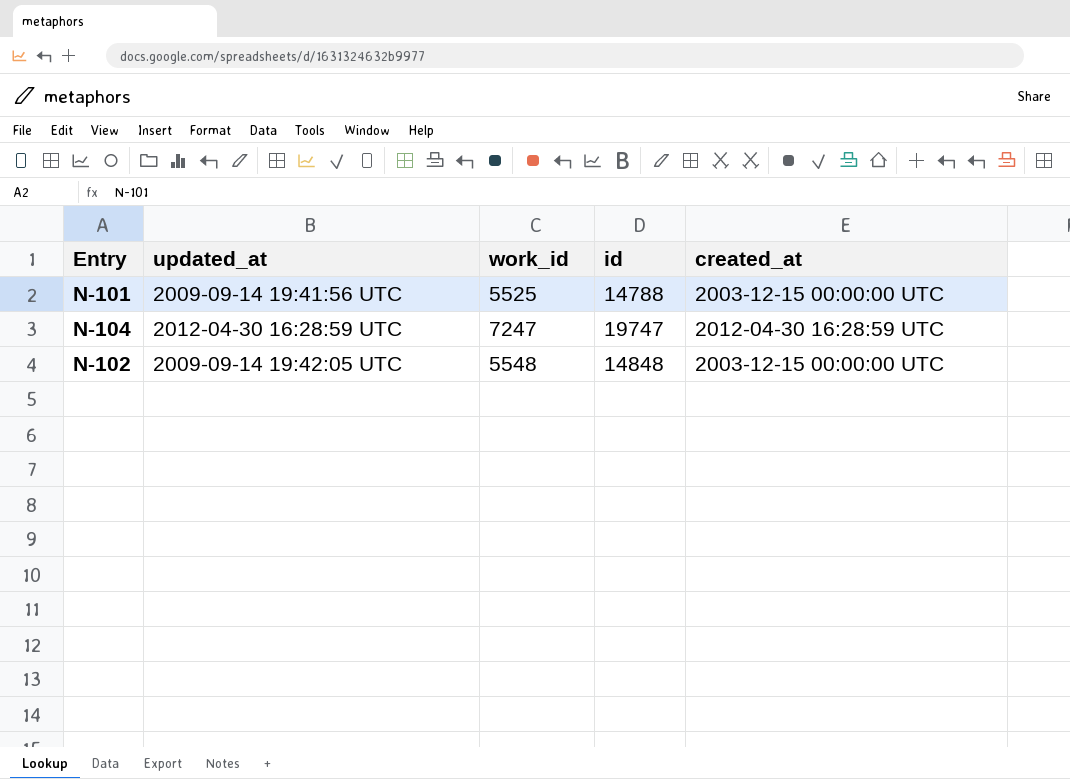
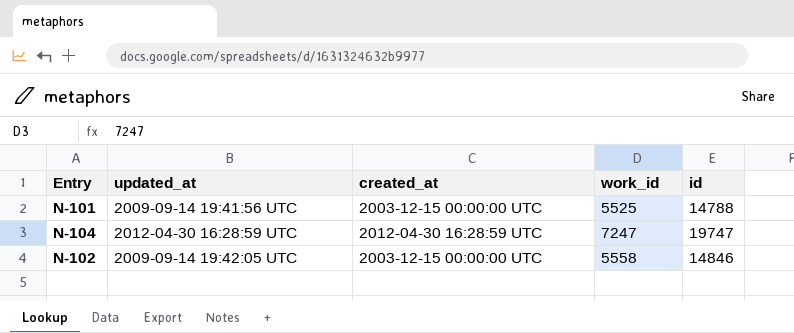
column created_at | position: 5 -> 3
N-102 | work_id: 5548 -> 5558
N-102 | id: 14848 -> 14846

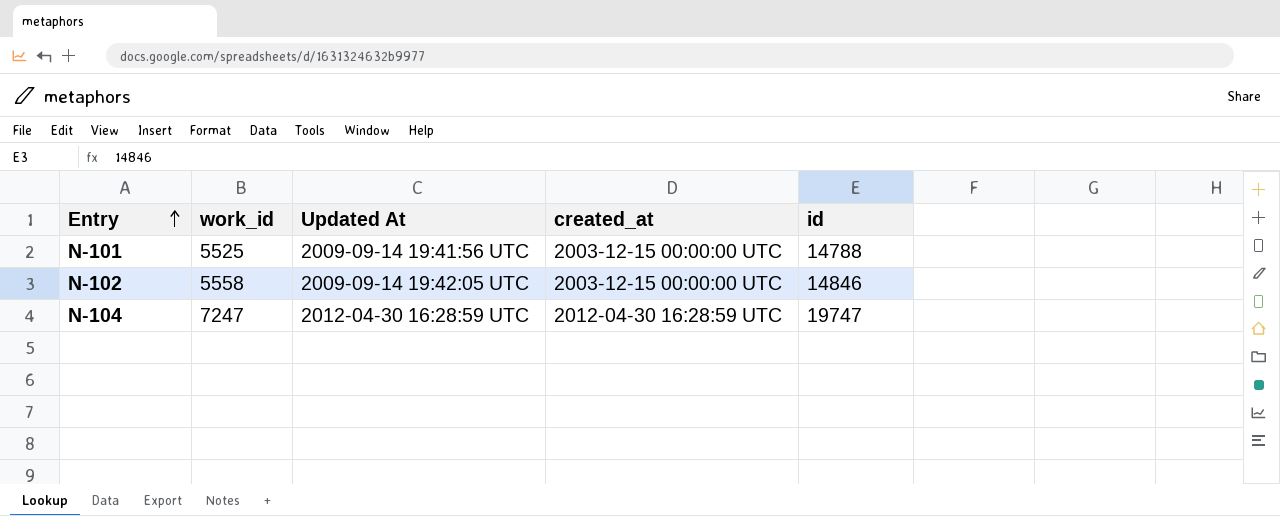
row order: none -> Entry ascending
column work_id | position: 4 -> 2
column name: updated_at -> Updated At

